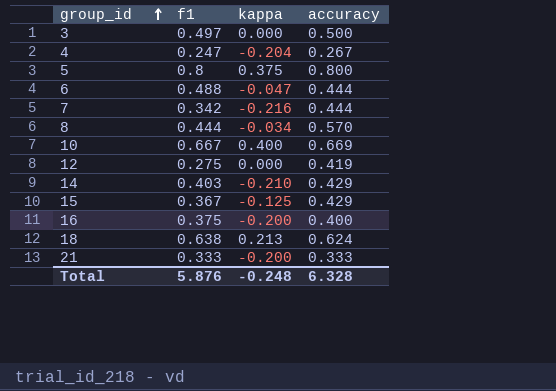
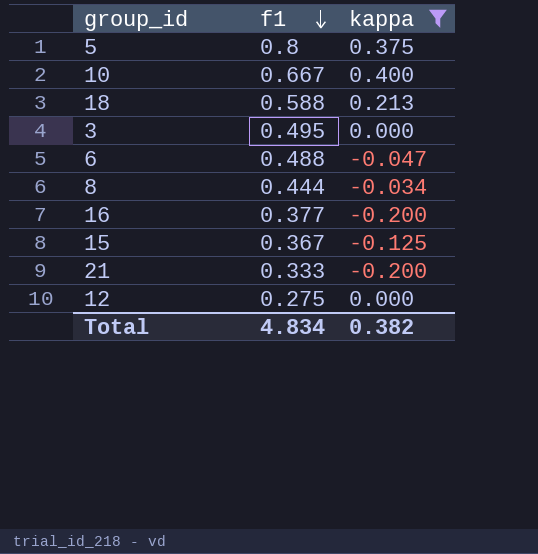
filter: none -> kappa >= -0.200
row order: group_id ascending -> f1 descending
column accuracy | position: 4 -> none
18 | f1: 0.638 -> 0.588
3 | f1: 0.497 -> 0.495
16 | f1: 0.375 -> 0.377
Total | f1: 5.876 -> 4.834
Total | kappa: -0.248 -> 0.382

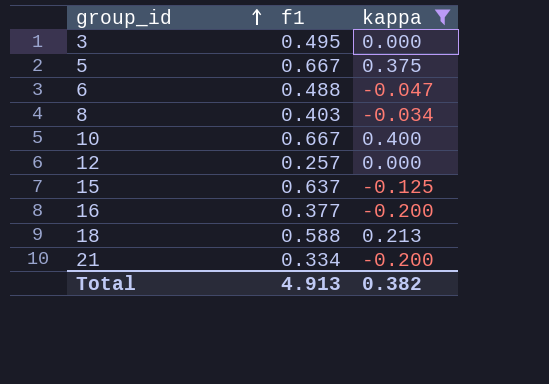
row order: f1 descending -> group_id ascending
5 | f1: 0.8 -> 0.667
8 | f1: 0.444 -> 0.403
12 | f1: 0.275 -> 0.257
15 | f1: 0.367 -> 0.637
21 | f1: 0.333 -> 0.334
Total | f1: 4.834 -> 4.913

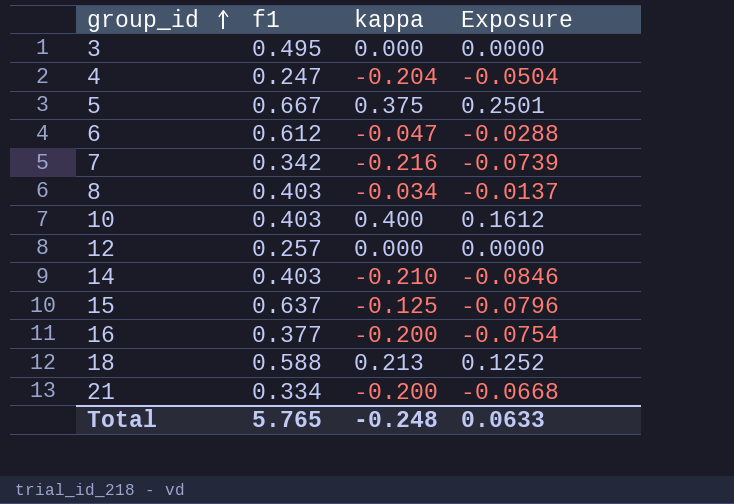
filter: kappa >= -0.200 -> none
column Exposure | formula: none -> [f1] * [kappa]
6 | f1: 0.488 -> 0.612
10 | f1: 0.667 -> 0.403
Total | f1: 4.913 -> 5.765
Total | kappa: 0.382 -> -0.248

